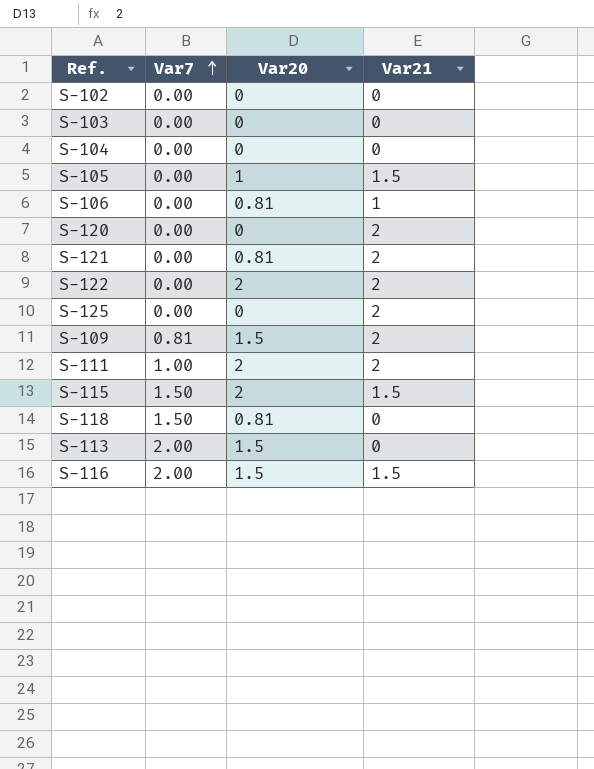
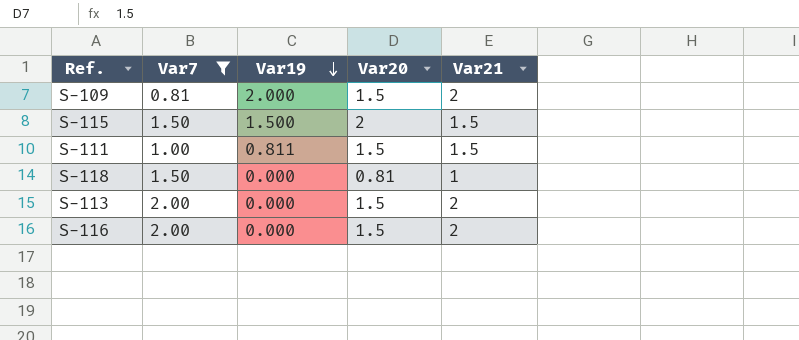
filter: none -> Var7 != 0.00
row order: Var7 ascending -> Var19 descending
column Var19 | position: none -> 3
S-111 | Var20: 2 -> 1.5
S-111 | Var21: 2 -> 1.5
S-118 | Var21: 0 -> 1
S-113 | Var21: 0 -> 2
S-116 | Var21: 1.5 -> 2

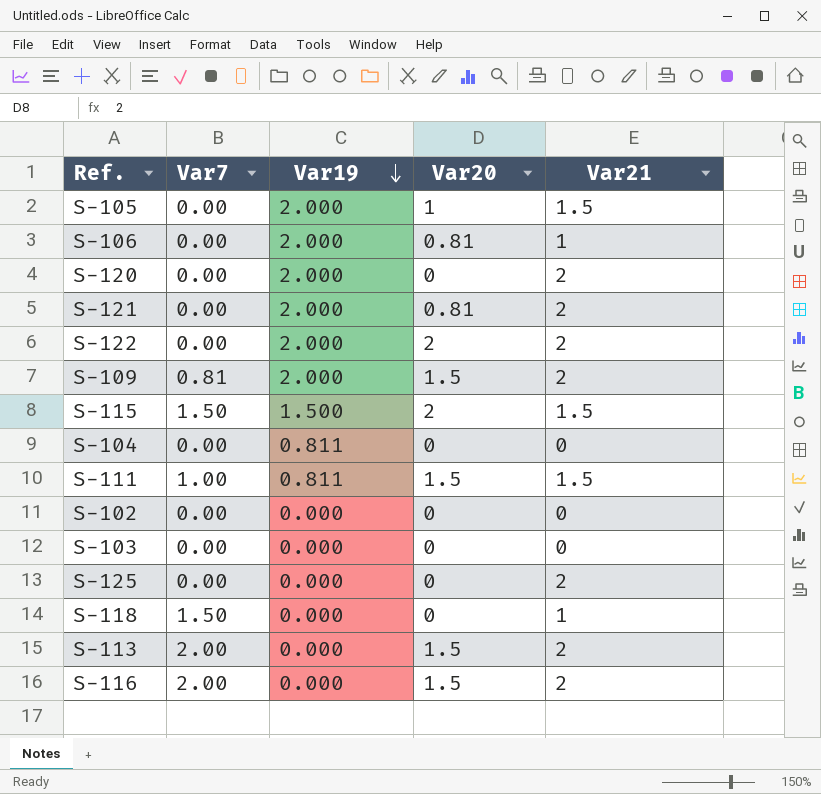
filter: Var7 != 0.00 -> none
S-118 | Var20: 0.81 -> 0

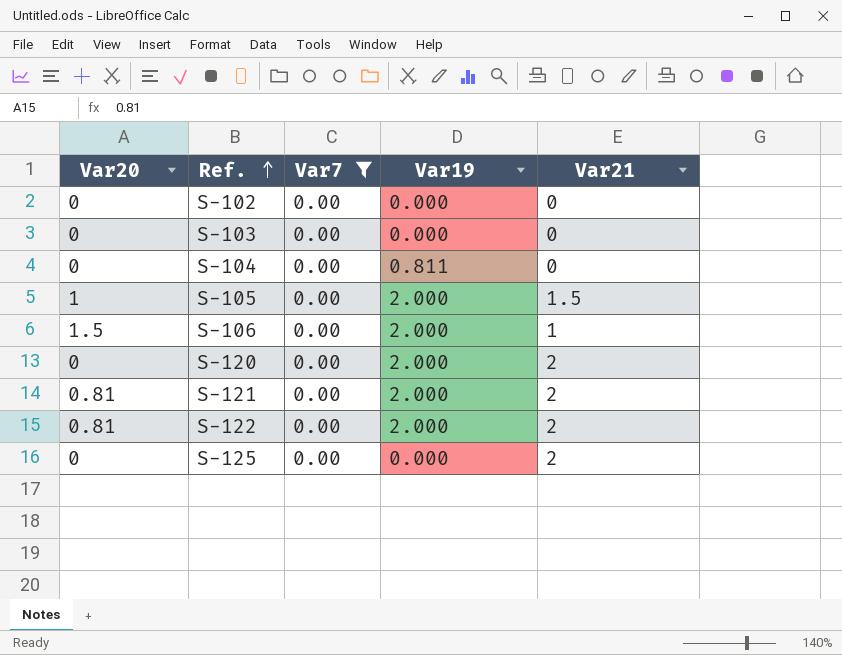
filter: none -> Var7 = 0.00
row order: Var19 descending -> Ref. ascending
column Var20 | position: 4 -> 1
S-106 | Var20: 0.81 -> 1.5
S-122 | Var20: 2 -> 0.81

